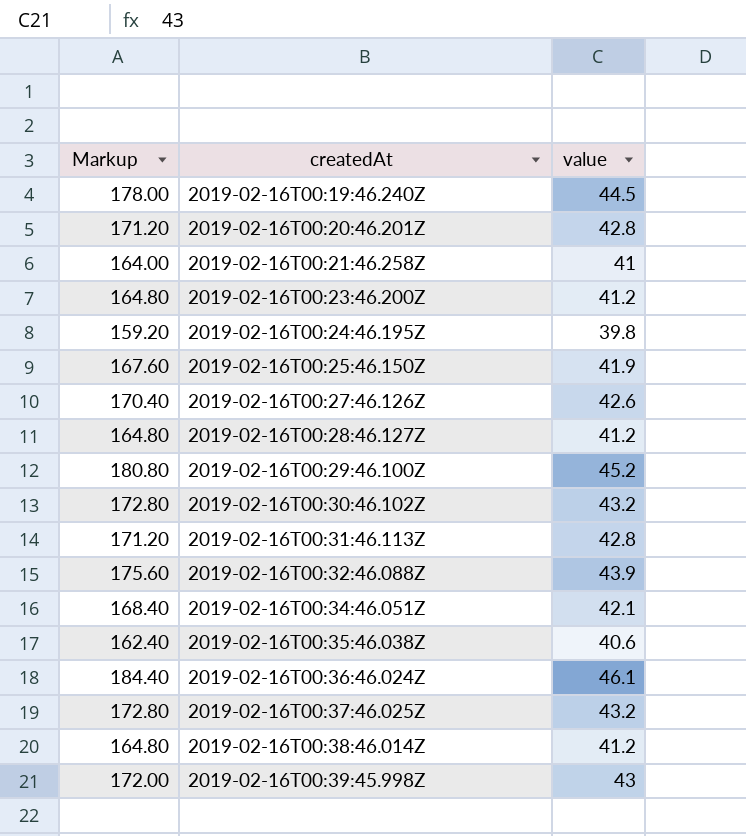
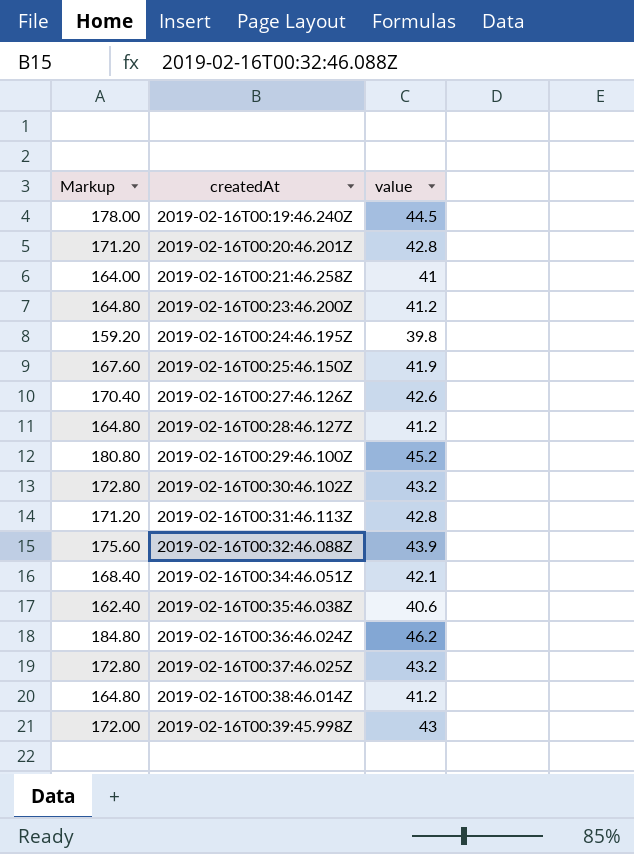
2019-02-16T00:36:46.024Z | Markup: 184.40 -> 184.80
2019-02-16T00:36:46.024Z | value: 46.1 -> 46.2

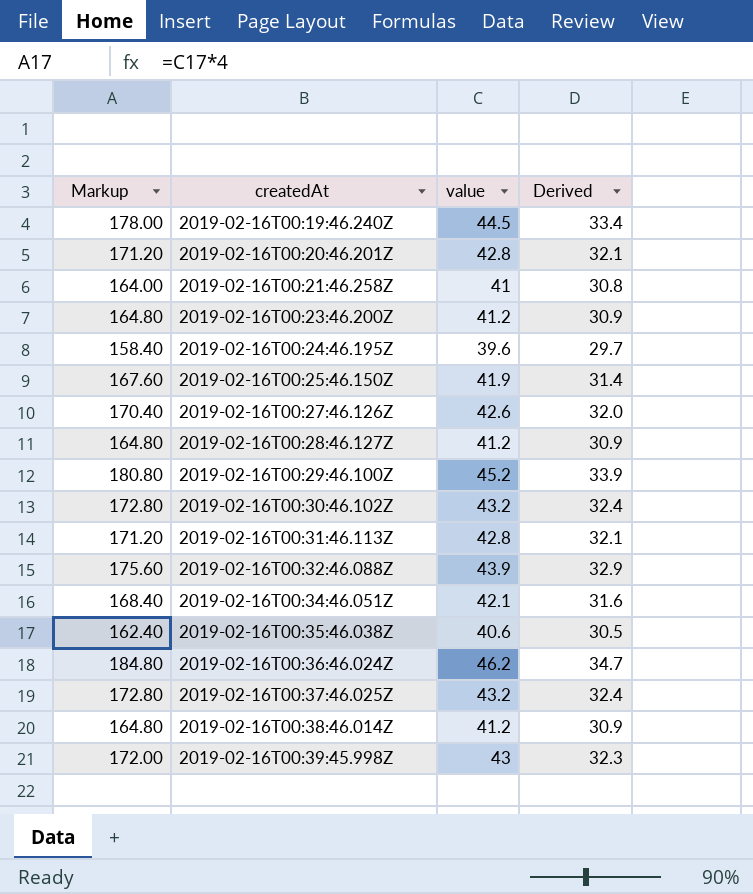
column Derived | formula: none -> [value] * 0.75
2019-02-16T00:24:46.195Z | Markup: 159.20 -> 158.40
2019-02-16T00:24:46.195Z | value: 39.8 -> 39.6

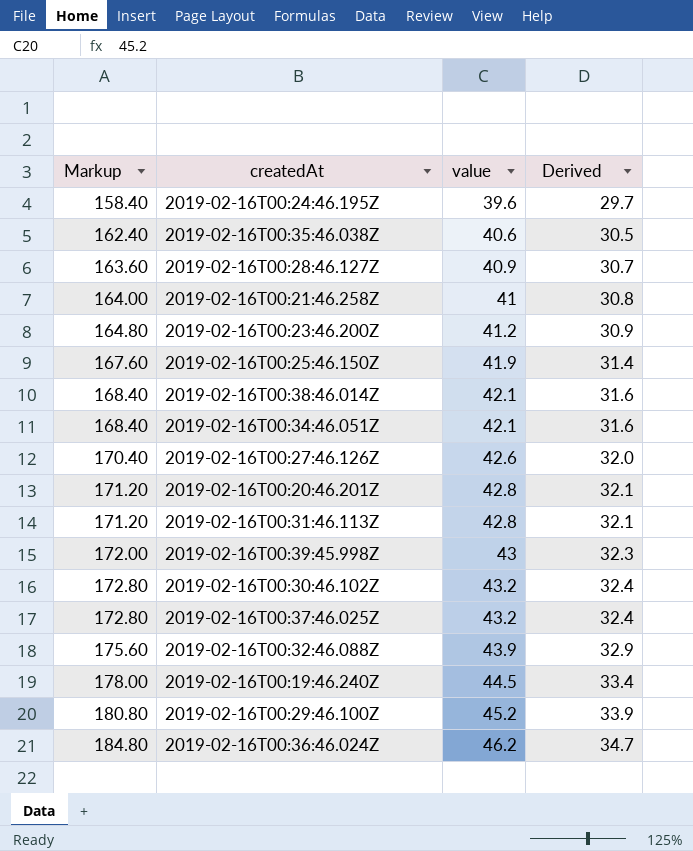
row order: createdAt ascending -> Markup ascending
2019-02-16T00:28:46.127Z | Markup: 164.80 -> 163.60
2019-02-16T00:28:46.127Z | value: 41.2 -> 40.9
2019-02-16T00:28:46.127Z | Derived: 30.9 -> 30.7
2019-02-16T00:38:46.014Z | Markup: 164.80 -> 168.40
2019-02-16T00:38:46.014Z | value: 41.2 -> 42.1
2019-02-16T00:38:46.014Z | Derived: 30.9 -> 31.6

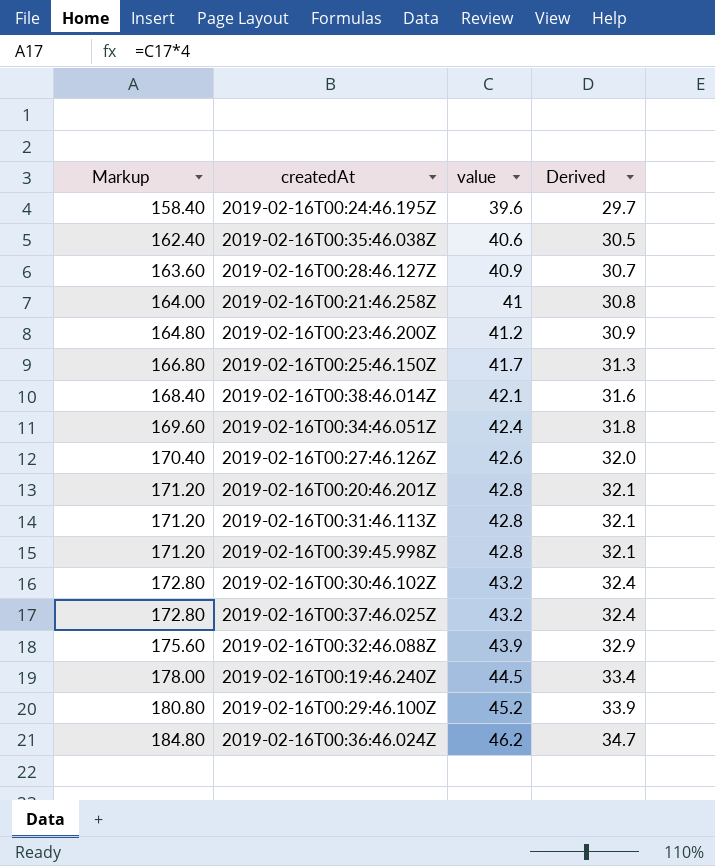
2019-02-16T00:25:46.150Z | Markup: 167.60 -> 166.80
2019-02-16T00:25:46.150Z | value: 41.9 -> 41.7
2019-02-16T00:25:46.150Z | Derived: 31.4 -> 31.3
2019-02-16T00:34:46.051Z | Markup: 168.40 -> 169.60
2019-02-16T00:34:46.051Z | value: 42.1 -> 42.4
2019-02-16T00:34:46.051Z | Derived: 31.6 -> 31.8
2019-02-16T00:39:45.998Z | Markup: 172.00 -> 171.20
2019-02-16T00:39:45.998Z | value: 43 -> 42.8
2019-02-16T00:39:45.998Z | Derived: 32.3 -> 32.1

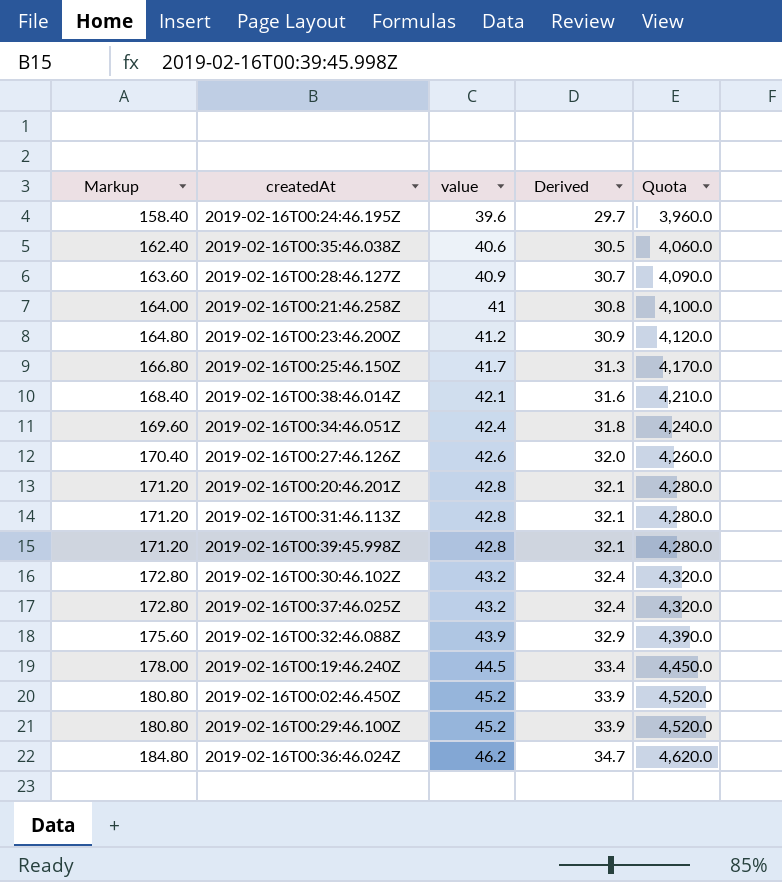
column Quota | formula: none -> [value] * 100
row 2019-02-16T00:02:46.450Z: none -> 180.80 | 45.2 | 33.9 | 4,520.0

